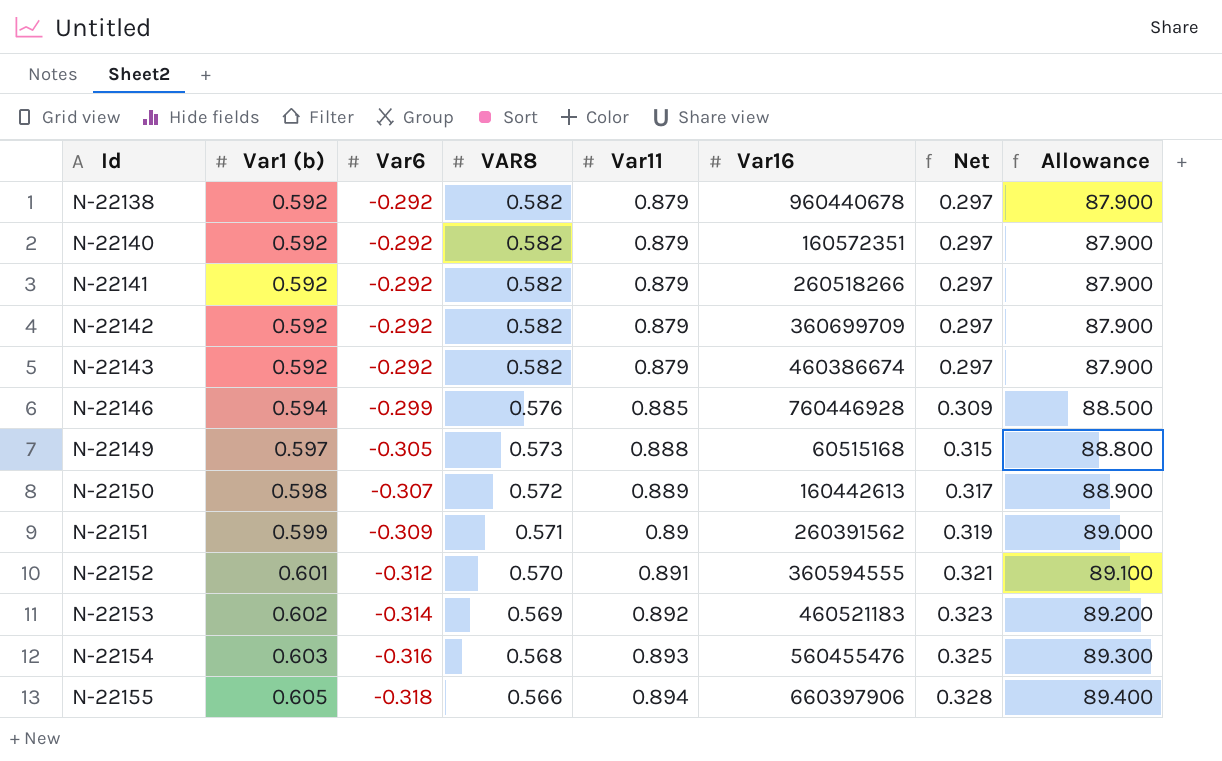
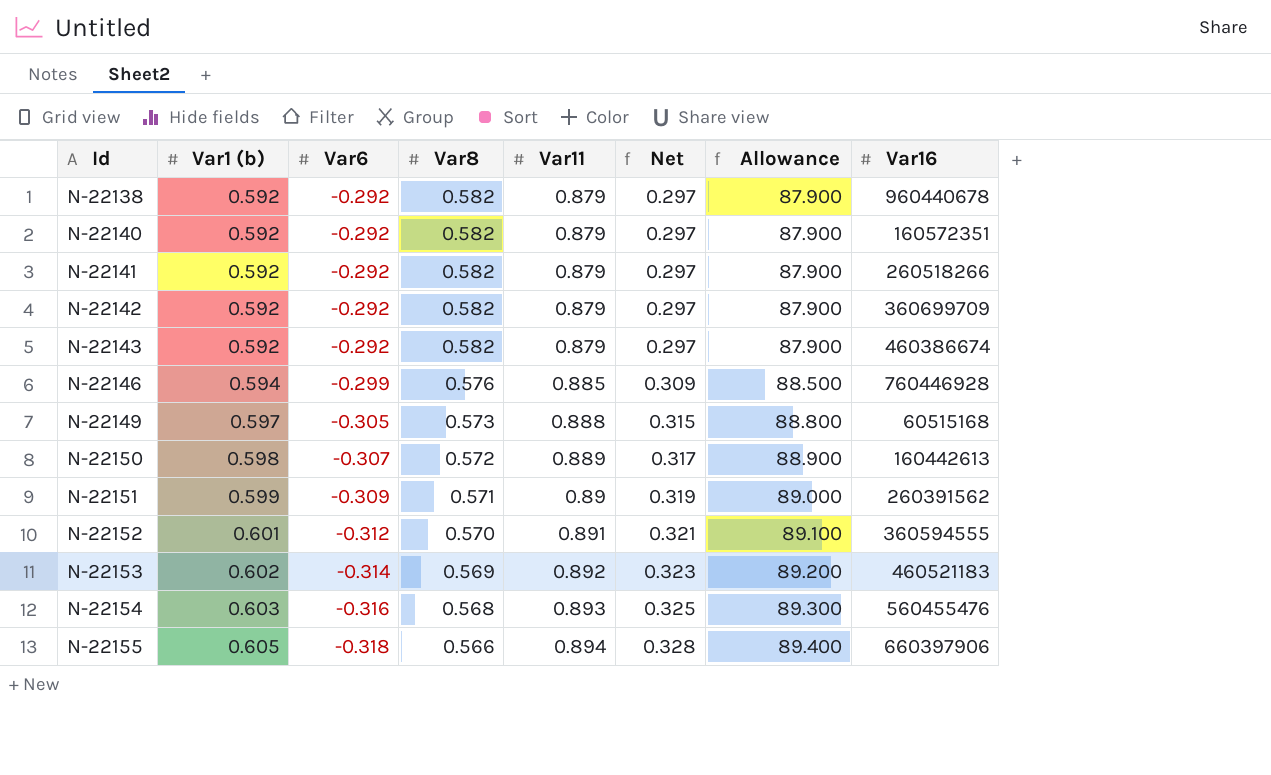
column name: VAR8 -> Var8
column Var16 | position: 6 -> 8

